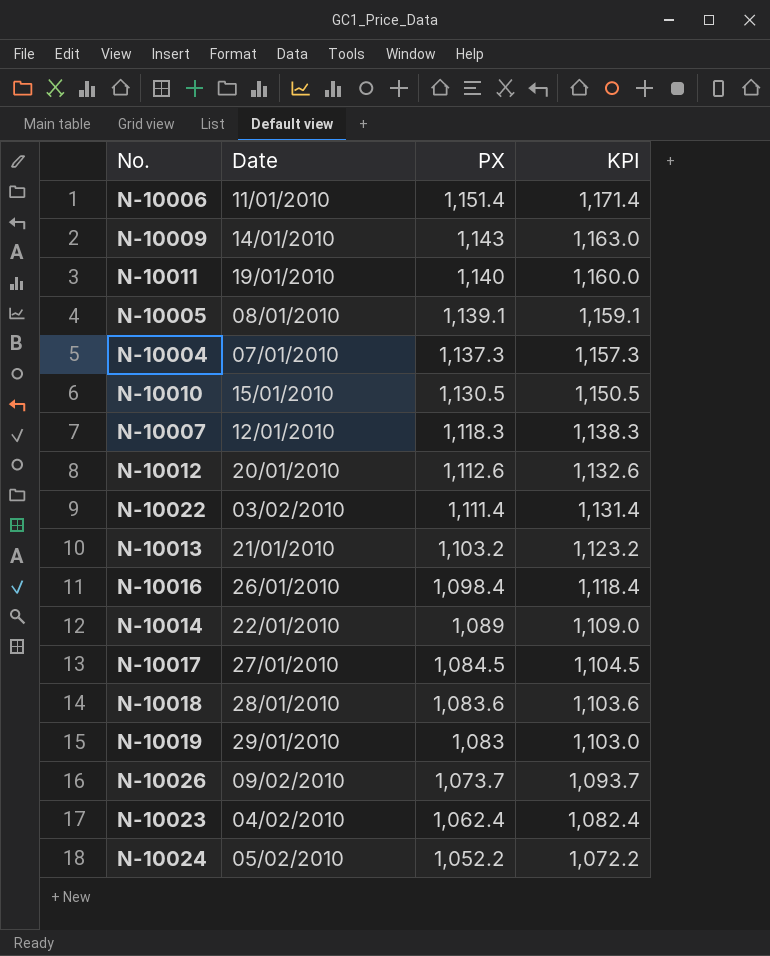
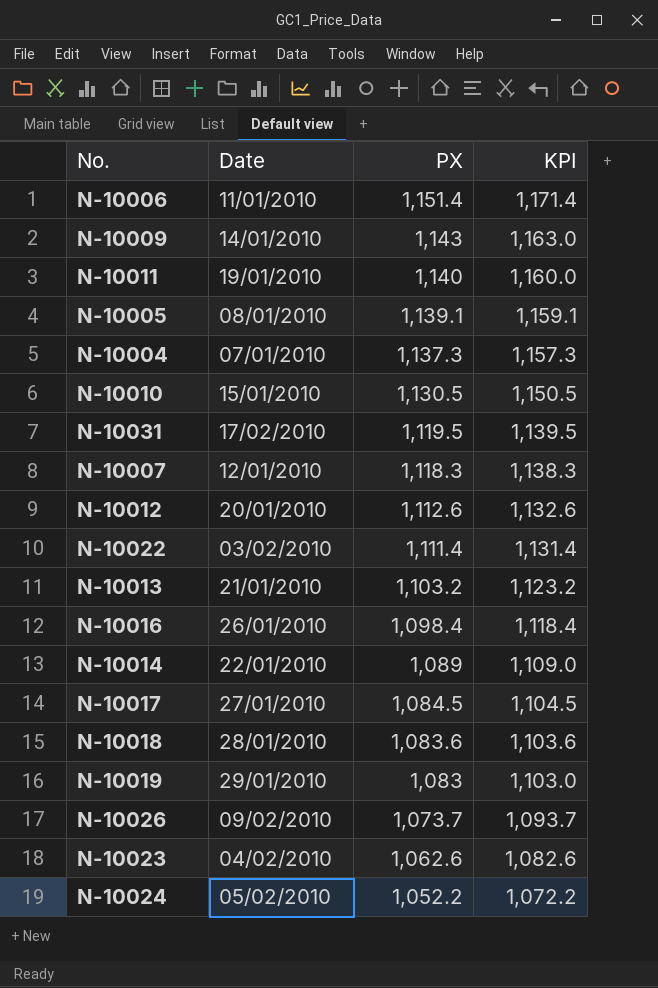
row N-10031: none -> 17/02/2010 | 1,119.5 | 1,139.5
N-10023 | PX: 1,062.4 -> 1,062.6
N-10023 | KPI: 1,082.4 -> 1,082.6

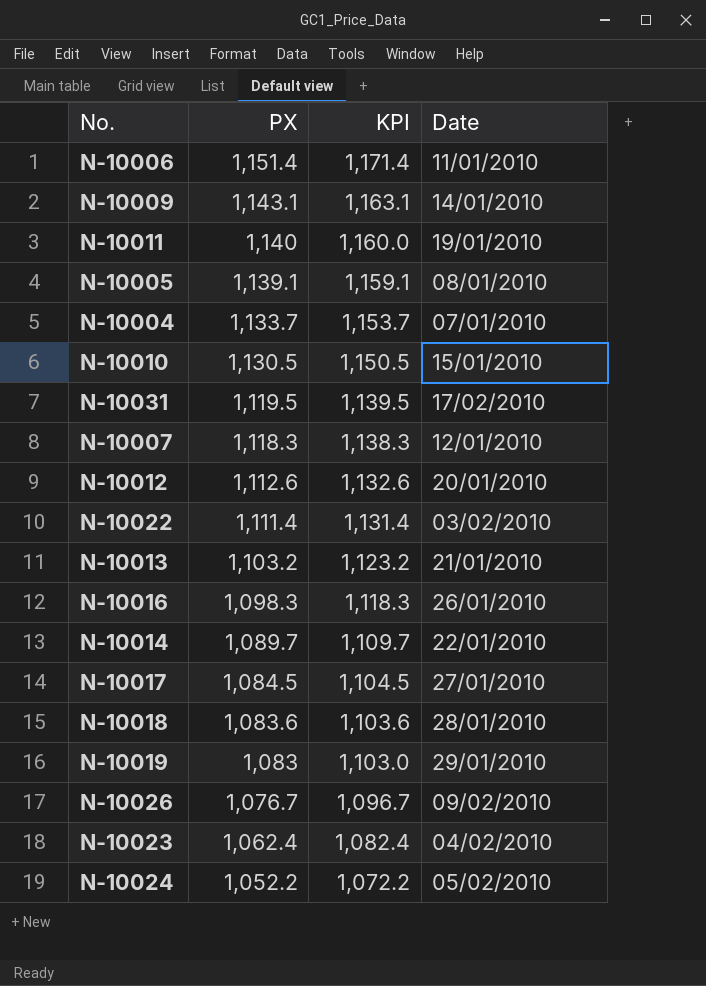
column Date | position: 2 -> 4
N-10009 | PX: 1,143 -> 1,143.1
N-10009 | KPI: 1,163.0 -> 1,163.1
N-10004 | PX: 1,137.3 -> 1,133.7
N-10004 | KPI: 1,157.3 -> 1,153.7
N-10016 | PX: 1,098.4 -> 1,098.3
N-10016 | KPI: 1,118.4 -> 1,118.3
N-10014 | PX: 1,089 -> 1,089.7
N-10014 | KPI: 1,109.0 -> 1,109.7
N-10026 | PX: 1,073.7 -> 1,076.7
N-10026 | KPI: 1,093.7 -> 1,096.7
N-10023 | PX: 1,062.6 -> 1,062.4
N-10023 | KPI: 1,082.6 -> 1,082.4

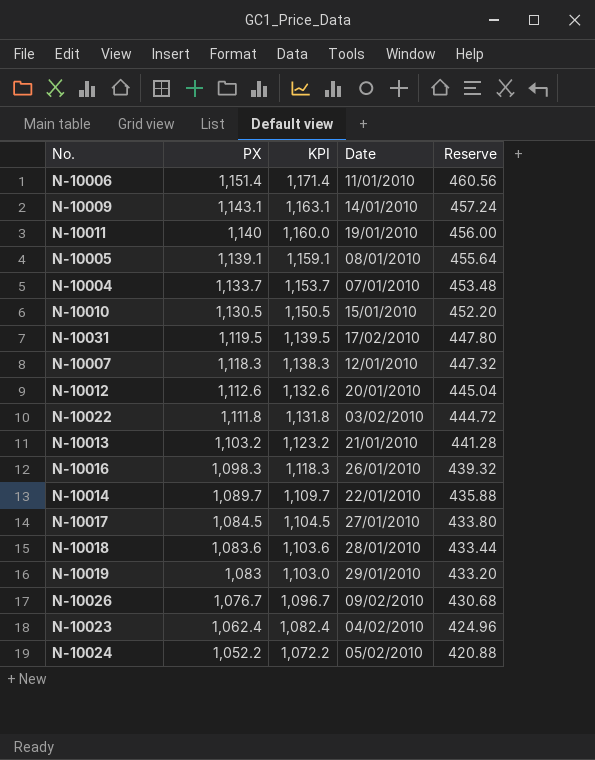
column Reserve | formula: none -> [PX] * 0.4
N-10022 | PX: 1,111.4 -> 1,111.8
N-10022 | KPI: 1,131.4 -> 1,131.8

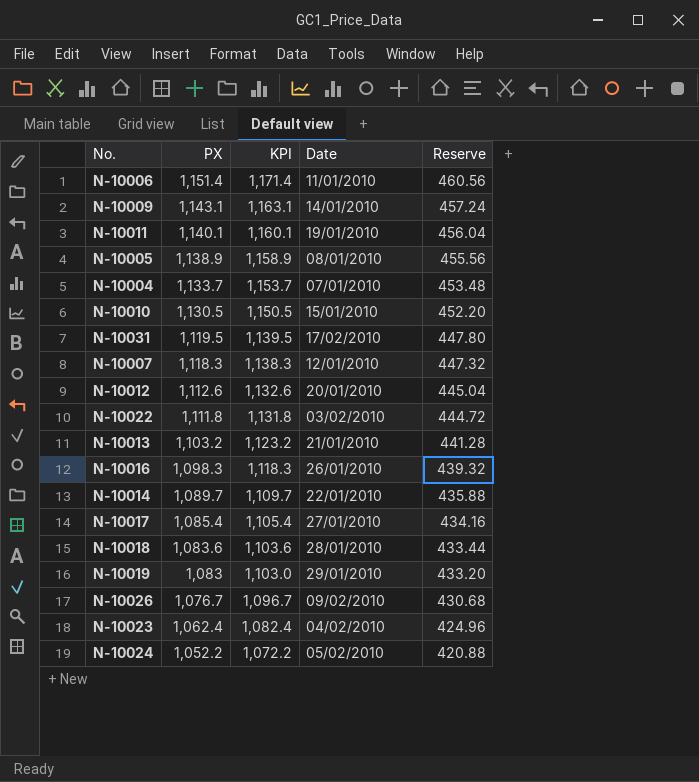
N-10011 | PX: 1,140 -> 1,140.1
N-10011 | KPI: 1,160.0 -> 1,160.1
N-10011 | Reserve: 456.00 -> 456.04
N-10005 | PX: 1,139.1 -> 1,138.9
N-10005 | KPI: 1,159.1 -> 1,158.9
N-10005 | Reserve: 455.64 -> 455.56
N-10017 | PX: 1,084.5 -> 1,085.4
N-10017 | KPI: 1,104.5 -> 1,105.4
N-10017 | Reserve: 433.80 -> 434.16

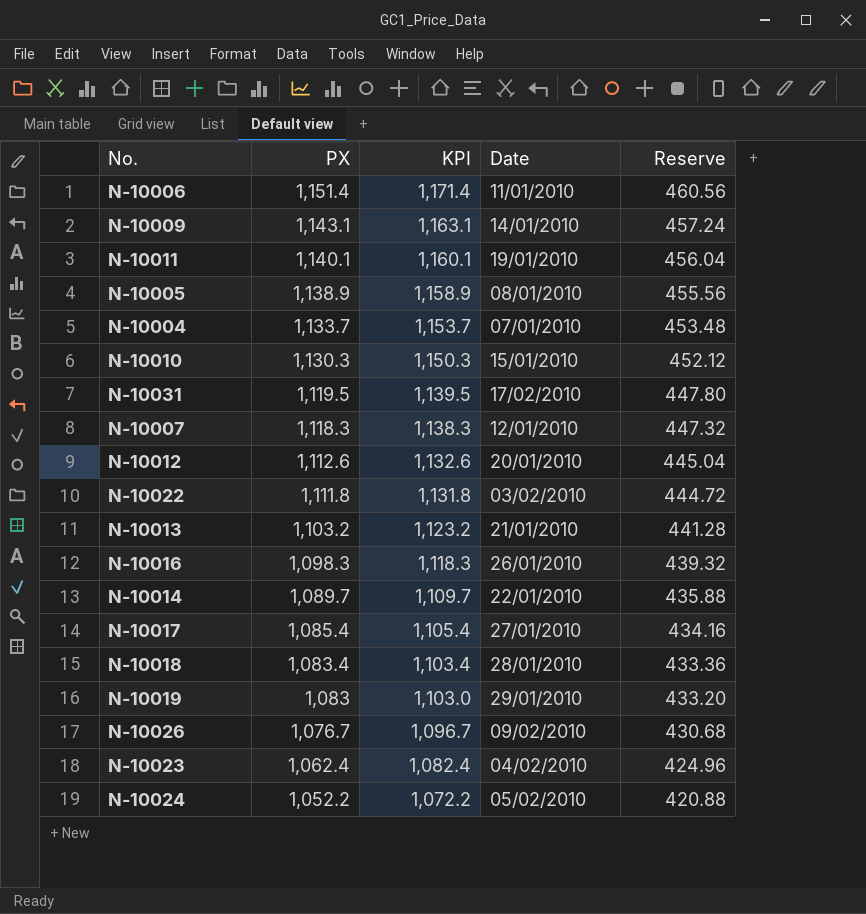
N-10010 | PX: 1,130.5 -> 1,130.3
N-10010 | KPI: 1,150.5 -> 1,150.3
N-10010 | Reserve: 452.20 -> 452.12
N-10018 | PX: 1,083.6 -> 1,083.4
N-10018 | KPI: 1,103.6 -> 1,103.4
N-10018 | Reserve: 433.44 -> 433.36

